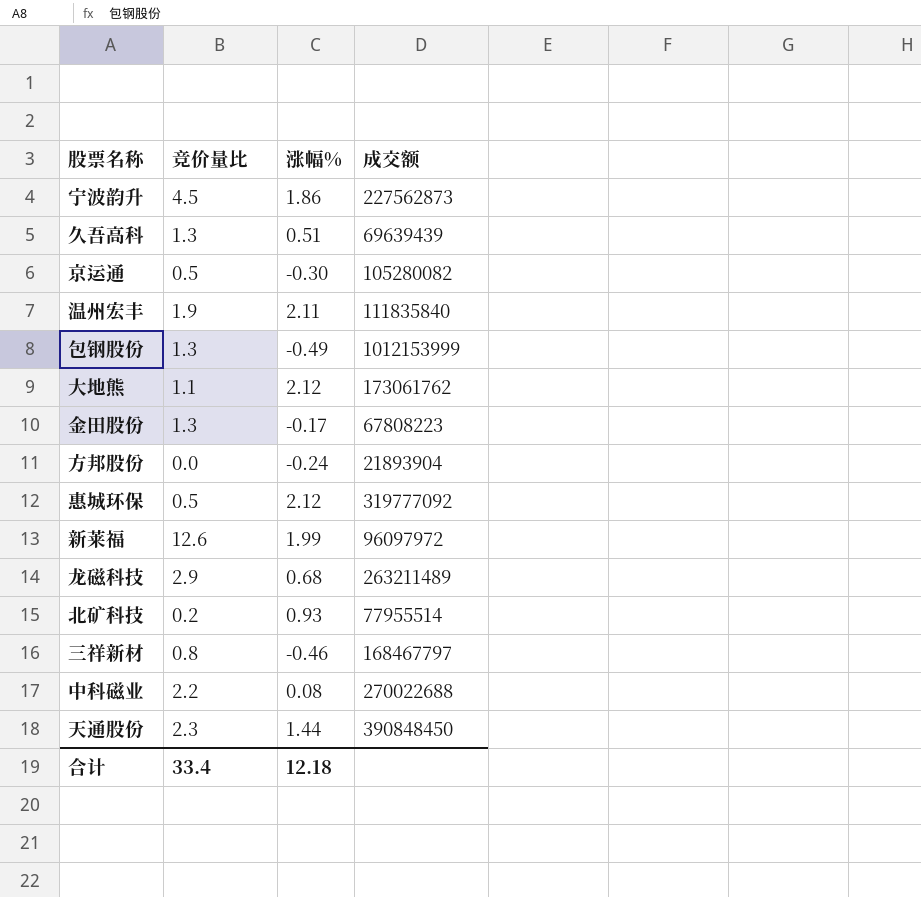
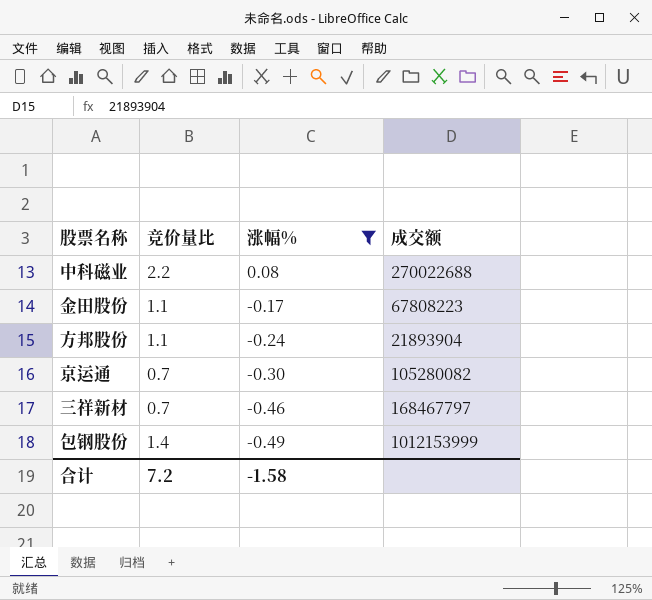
filter: none -> 涨幅% <= 0.08
row order: none -> 涨幅% descending
金田股份 | 竞价量比: 1.3 -> 1.1
方邦股份 | 竞价量比: 0.0 -> 1.1
京运通 | 竞价量比: 0.5 -> 0.7
三祥新材 | 竞价量比: 0.8 -> 0.7
包钢股份 | 竞价量比: 1.3 -> 1.4
合计 | 竞价量比: 33.4 -> 7.2
合计 | 涨幅%: 12.18 -> -1.58

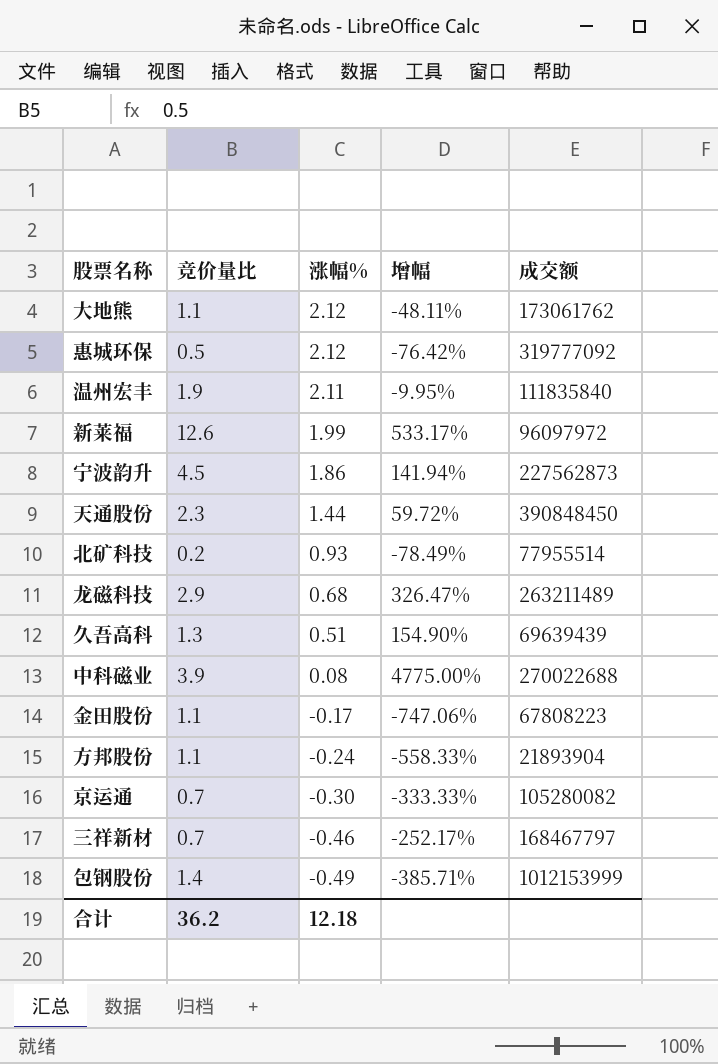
filter: 涨幅% <= 0.08 -> none
column 增幅 | formula: none -> ([竞价量比] - [涨幅%]) / [涨幅%]
中科磁业 | 竞价量比: 2.2 -> 3.9
合计 | 竞价量比: 7.2 -> 36.2
合计 | 涨幅%: -1.58 -> 12.18

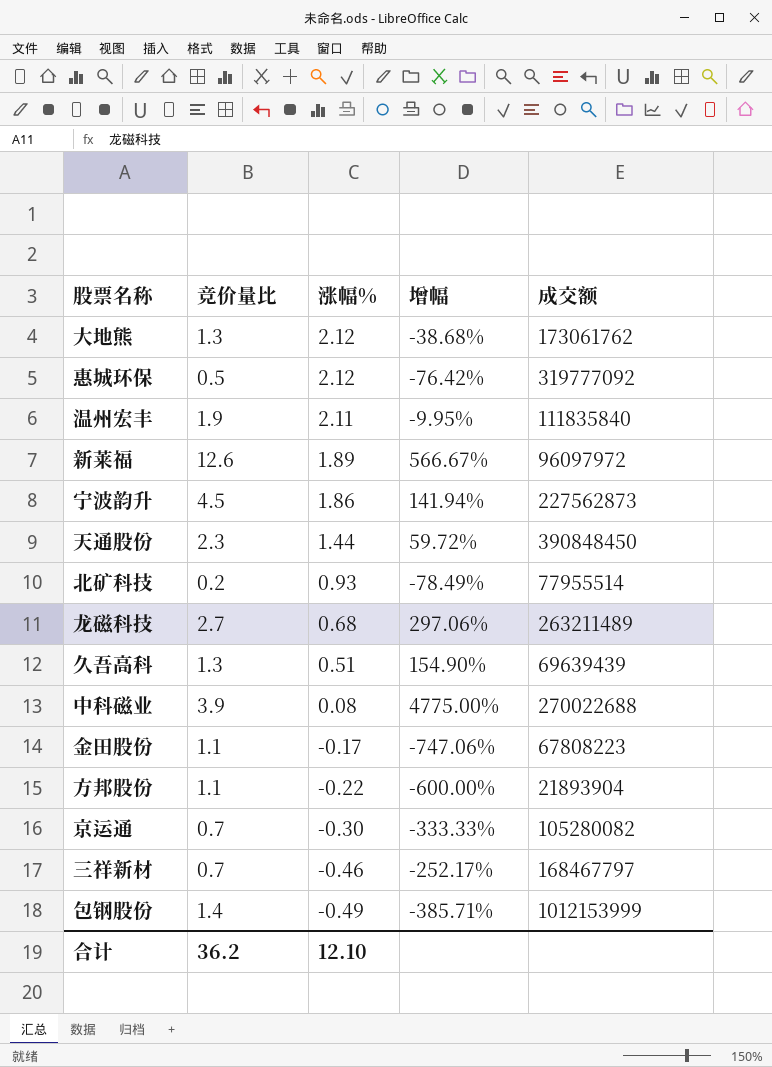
大地熊 | 竞价量比: 1.1 -> 1.3
大地熊 | 增幅: -48.11% -> -38.68%
新莱福 | 涨幅%: 1.99 -> 1.89
新莱福 | 增幅: 533.17% -> 566.67%
龙磁科技 | 竞价量比: 2.9 -> 2.7
龙磁科技 | 增幅: 326.47% -> 297.06%
方邦股份 | 涨幅%: -0.24 -> -0.22
方邦股份 | 增幅: -558.33% -> -600.00%
合计 | 涨幅%: 12.18 -> 12.10

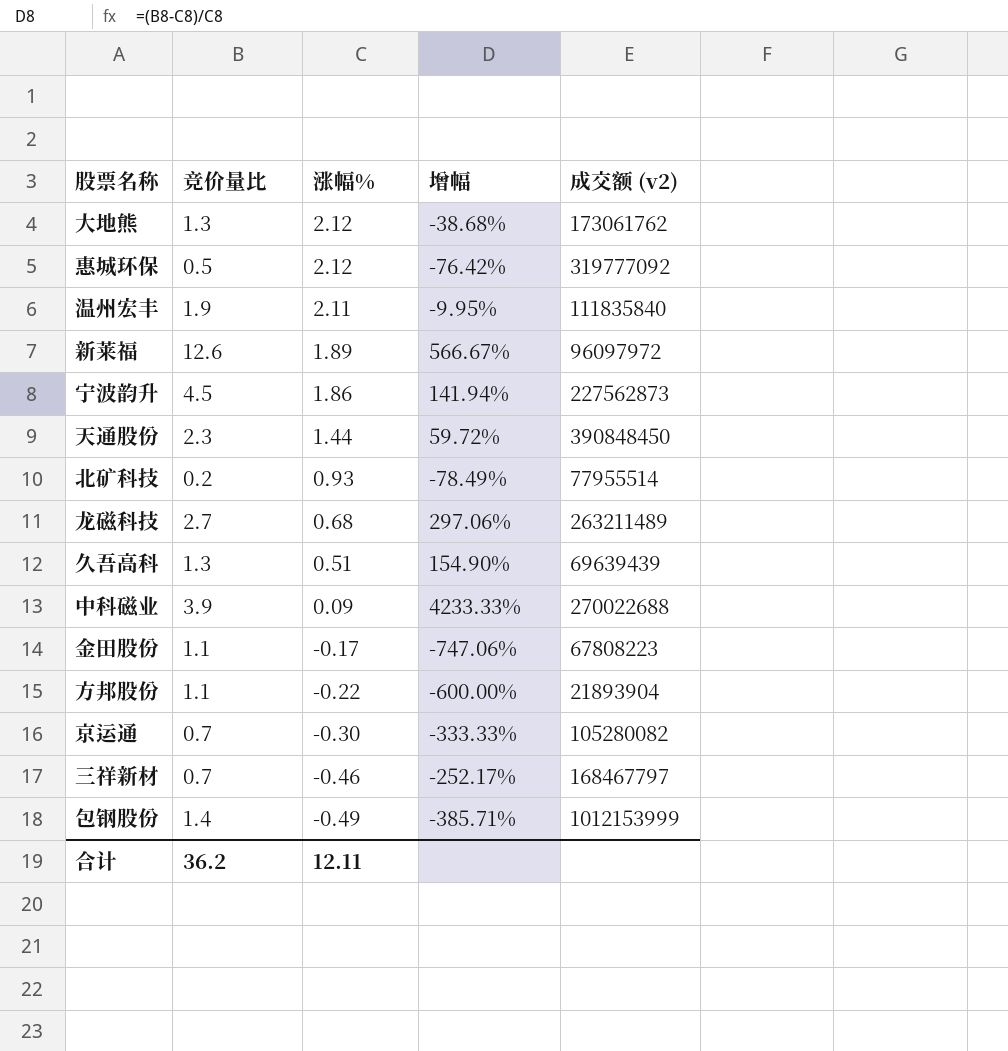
column name: 成交额 -> 成交额 (v2)
中科磁业 | 涨幅%: 0.08 -> 0.09
中科磁业 | 增幅: 4775.00% -> 4233.33%
合计 | 涨幅%: 12.10 -> 12.11

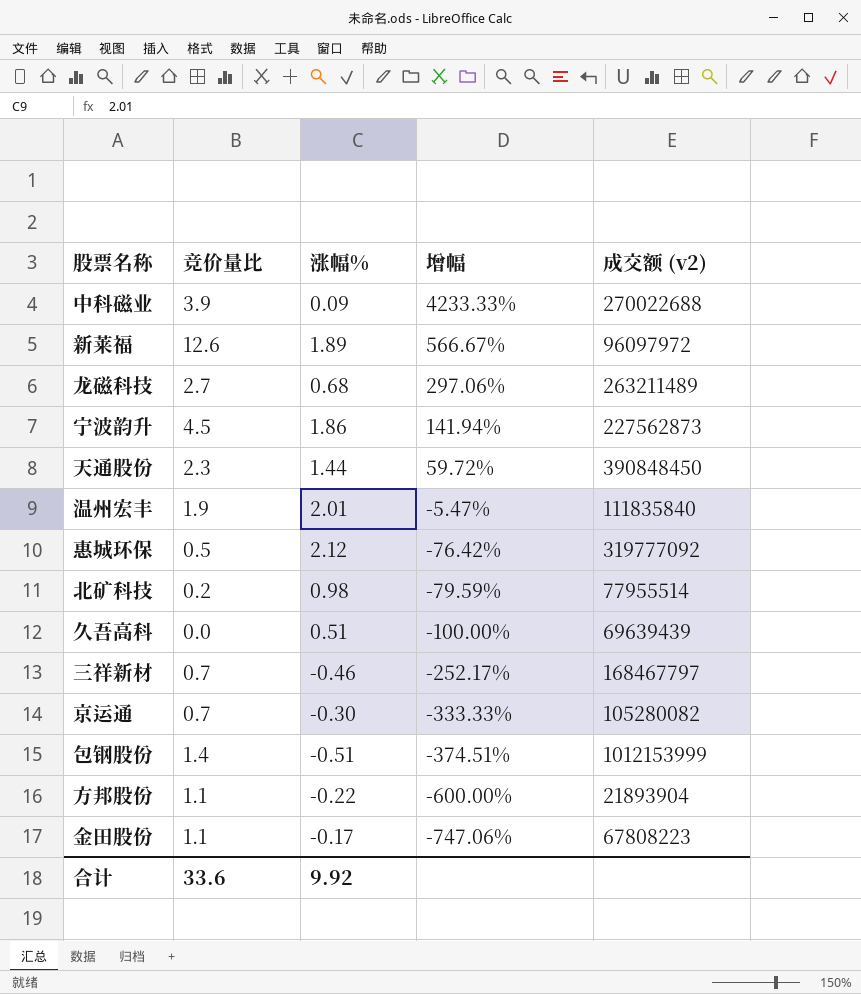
row order: 涨幅% descending -> 增幅 descending
row 大地熊: 1.3 | 2.12 | -38.68% | 173061762 -> none
温州宏丰 | 涨幅%: 2.11 -> 2.01
温州宏丰 | 增幅: -9.95% -> -5.47%
北矿科技 | 涨幅%: 0.93 -> 0.98
北矿科技 | 增幅: -78.49% -> -79.59%
久吾高科 | 竞价量比: 1.3 -> 0.0
久吾高科 | 增幅: 154.90% -> -100.00%
包钢股份 | 涨幅%: -0.49 -> -0.51
包钢股份 | 增幅: -385.71% -> -374.51%
合计 | 竞价量比: 36.2 -> 33.6
合计 | 涨幅%: 12.11 -> 9.92

